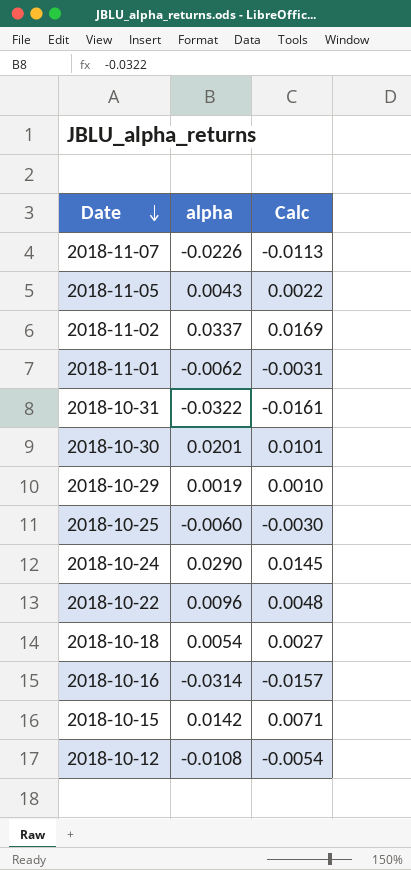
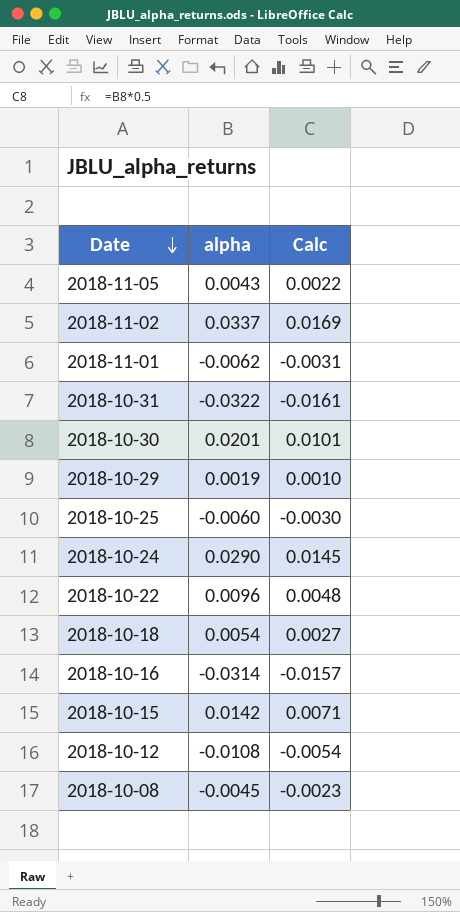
row 2018-11-07: -0.0226 | -0.0113 -> none
row 2018-10-08: none -> -0.0045 | -0.0023

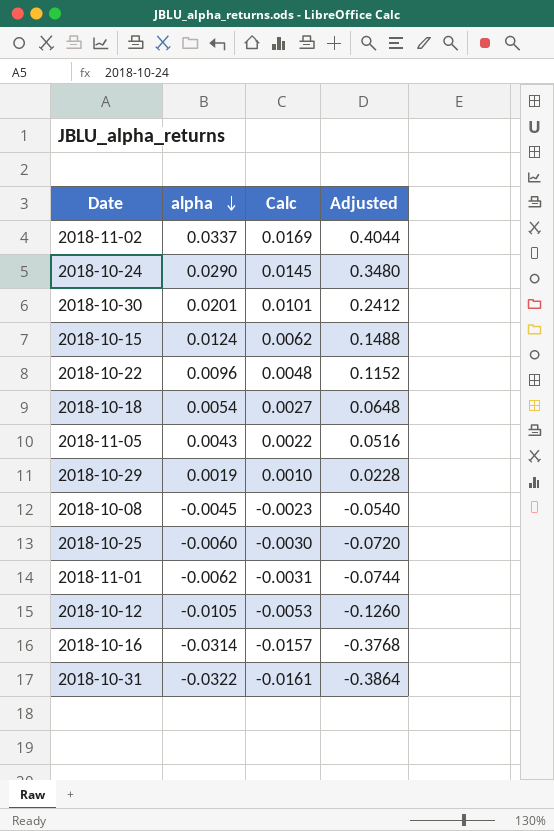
row order: Date descending -> alpha descending
column Adjusted | formula: none -> [alpha] * 12
2018-10-15 | alpha: 0.0142 -> 0.0124
2018-10-15 | Calc: 0.0071 -> 0.0062
2018-10-12 | alpha: -0.0108 -> -0.0105
2018-10-12 | Calc: -0.0054 -> -0.0053

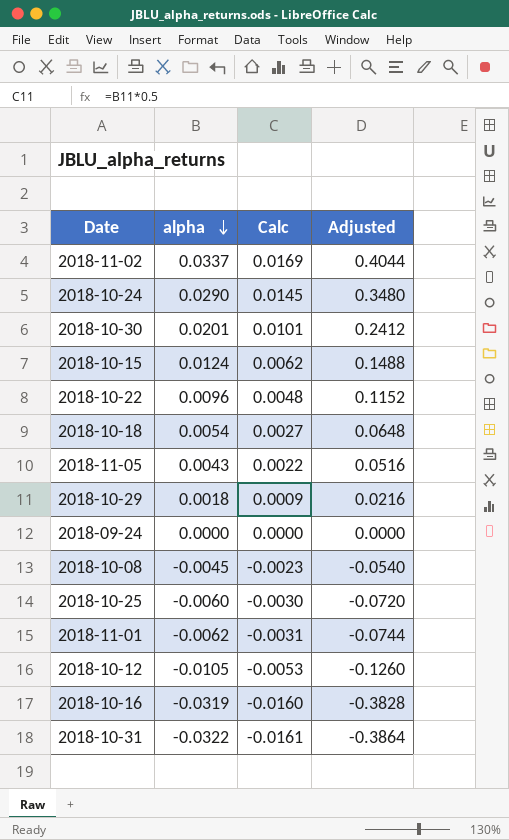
2018-10-29 | alpha: 0.0019 -> 0.0018
2018-10-29 | Calc: 0.0010 -> 0.0009
2018-10-29 | Adjusted: 0.0228 -> 0.0216
row 2018-09-24: none -> 0.0000 | 0.0000 | 0.0000
2018-10-16 | alpha: -0.0314 -> -0.0319
2018-10-16 | Calc: -0.0157 -> -0.0160
2018-10-16 | Adjusted: -0.3768 -> -0.3828

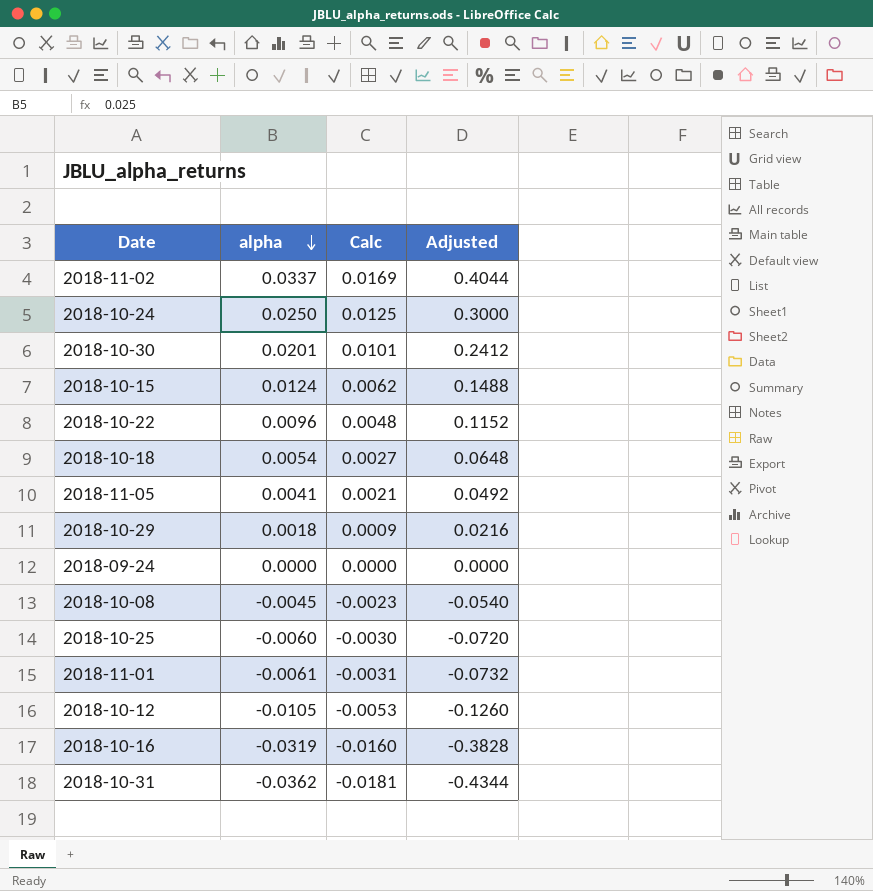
2018-10-24 | alpha: 0.0290 -> 0.0250
2018-10-24 | Calc: 0.0145 -> 0.0125
2018-10-24 | Adjusted: 0.3480 -> 0.3000
2018-11-05 | alpha: 0.0043 -> 0.0041
2018-11-05 | Calc: 0.0022 -> 0.0021
2018-11-05 | Adjusted: 0.0516 -> 0.0492
2018-11-01 | alpha: -0.0062 -> -0.0061
2018-11-01 | Adjusted: -0.0744 -> -0.0732
2018-10-31 | alpha: -0.0322 -> -0.0362
2018-10-31 | Calc: -0.0161 -> -0.0181
2018-10-31 | Adjusted: -0.3864 -> -0.4344

